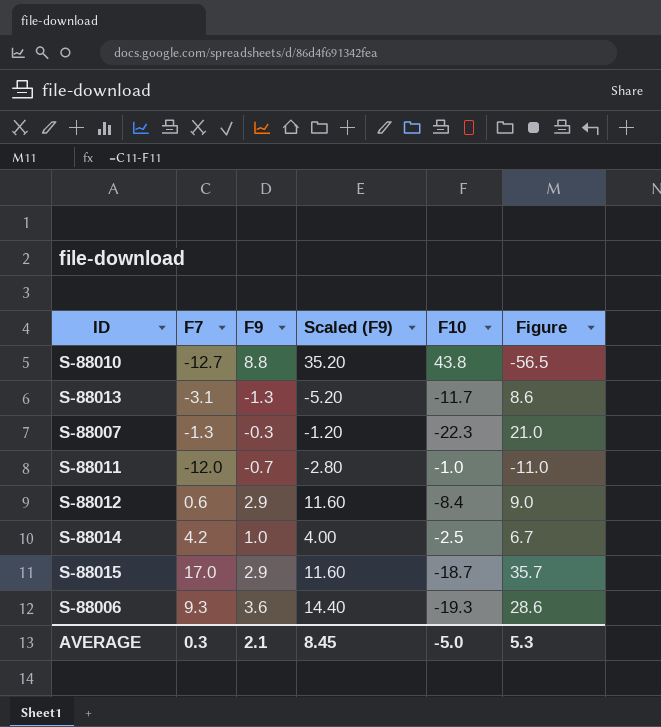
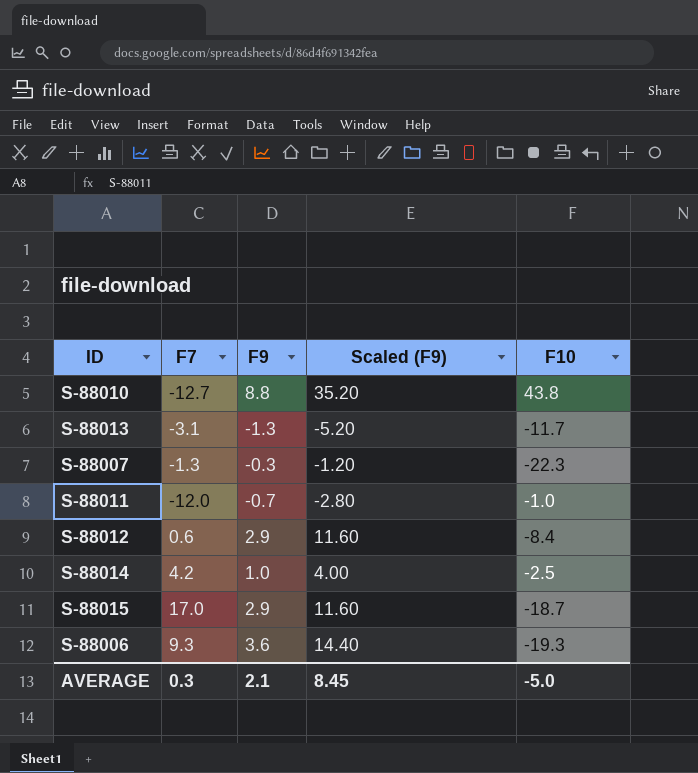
column Figure | formula: [F7] - [F10] -> none

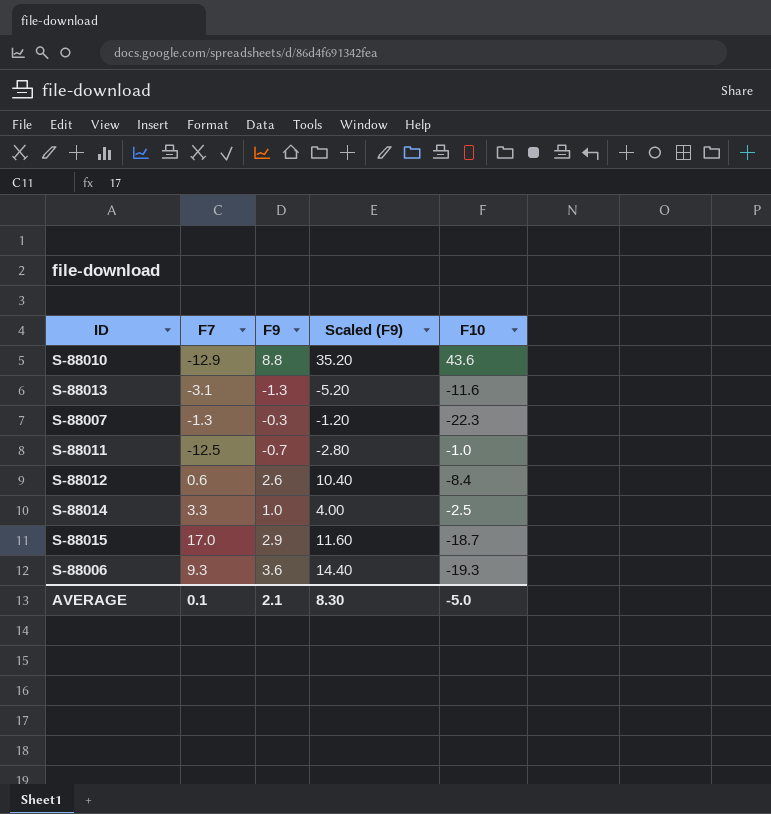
S-88010 | F7: -12.7 -> -12.9
S-88010 | F10: 43.8 -> 43.6
S-88013 | F10: -11.7 -> -11.6
S-88011 | F7: -12.0 -> -12.5
S-88012 | F9: 2.9 -> 2.6
S-88012 | Scaled (F9): 11.60 -> 10.40
S-88014 | F7: 4.2 -> 3.3
AVERAGE | F7: 0.3 -> 0.1
AVERAGE | Scaled (F9): 8.45 -> 8.30

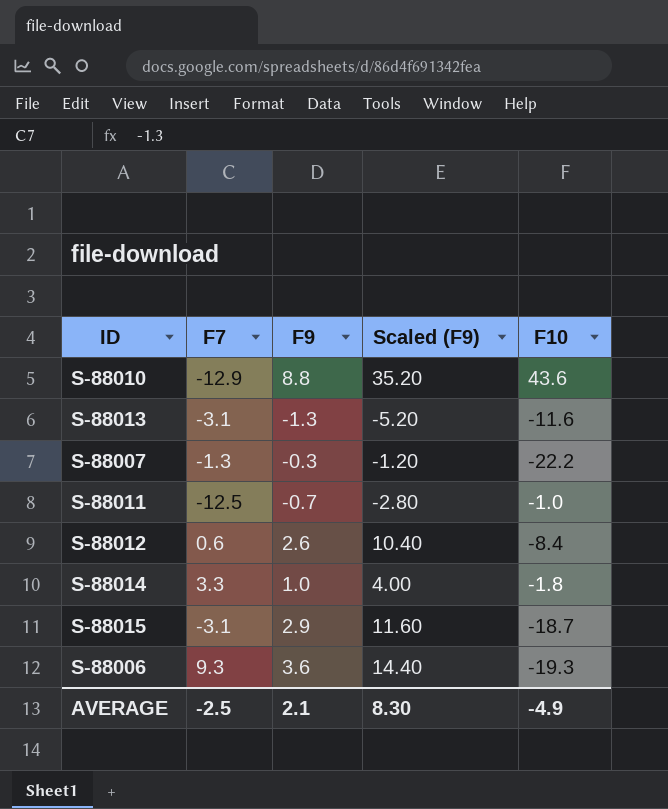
S-88007 | F10: -22.3 -> -22.2
S-88014 | F10: -2.5 -> -1.8
S-88015 | F7: 17.0 -> -3.1
AVERAGE | F7: 0.1 -> -2.5
AVERAGE | F10: -5.0 -> -4.9

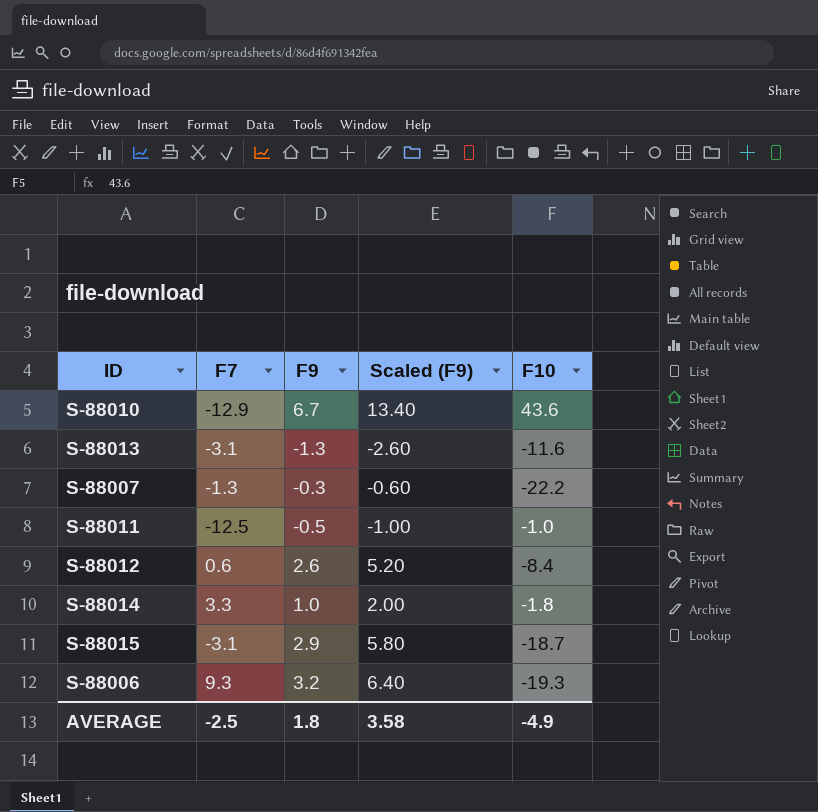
column Scaled (F9) | formula: [F9] * 4 -> [F9] * 2
S-88010 | F9: 8.8 -> 6.7
S-88011 | F9: -0.7 -> -0.5
S-88006 | F9: 3.6 -> 3.2
AVERAGE | F9: 2.1 -> 1.8
AVERAGE | Scaled (F9): 8.30 -> 3.58

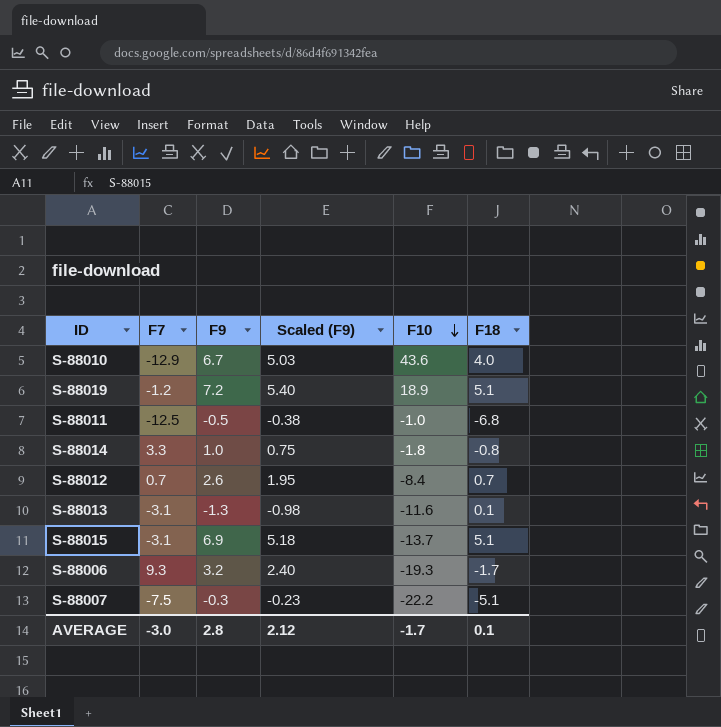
row order: none -> F10 descending
column Scaled (F9) | formula: [F9] * 2 -> [F9] * 0.75
column F18 | position: none -> 6
row S-88019: none -> -1.2 | 7.2 | 5.40 | 18.9 | 5.1
S-88012 | F7: 0.6 -> 0.7
S-88015 | F9: 2.9 -> 6.9
S-88015 | F10: -18.7 -> -13.7
S-88007 | F7: -1.3 -> -7.5
AVERAGE | F7: -2.5 -> -3.0
AVERAGE | F9: 1.8 -> 2.8
AVERAGE | Scaled (F9): 3.58 -> 2.12
AVERAGE | F10: -4.9 -> -1.7

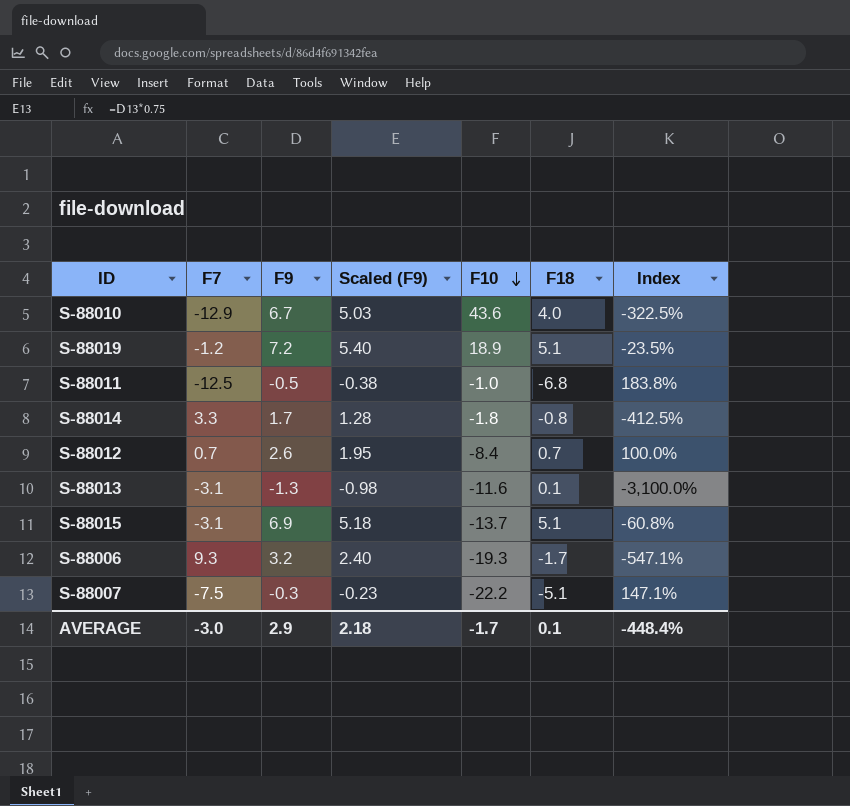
column Index | formula: none -> [F7] / [F18]
S-88014 | F9: 1.0 -> 1.7
S-88014 | Scaled (F9): 0.75 -> 1.28
AVERAGE | F9: 2.8 -> 2.9
AVERAGE | Scaled (F9): 2.12 -> 2.18

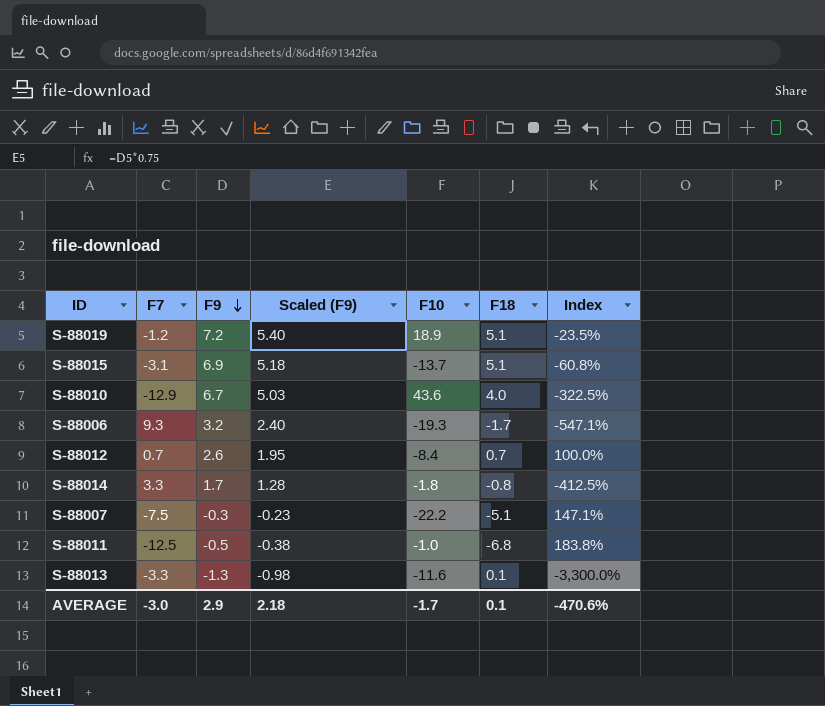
row order: F10 descending -> F9 descending
S-88013 | F7: -3.1 -> -3.3
S-88013 | Index: -3,100.0% -> -3,300.0%
AVERAGE | Index: -448.4% -> -470.6%

